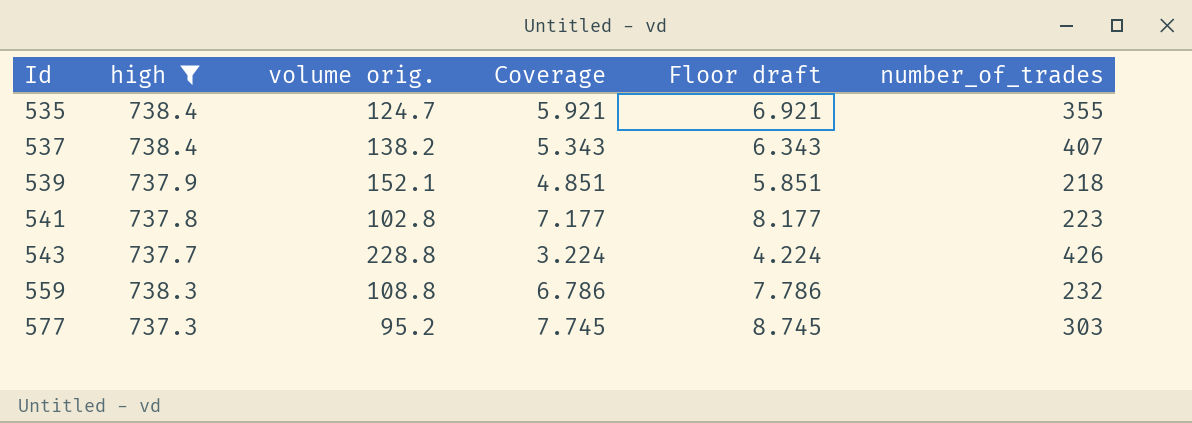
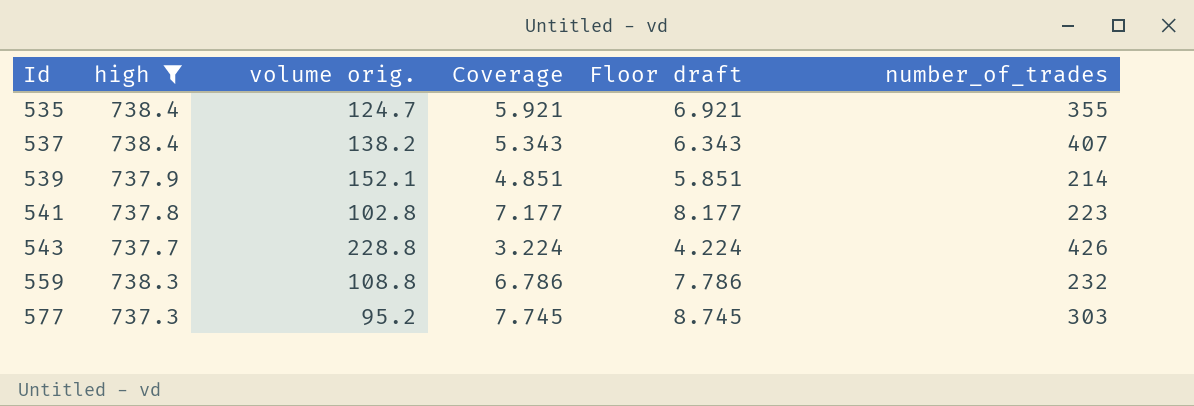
539 | number_of_trades: 218 -> 214

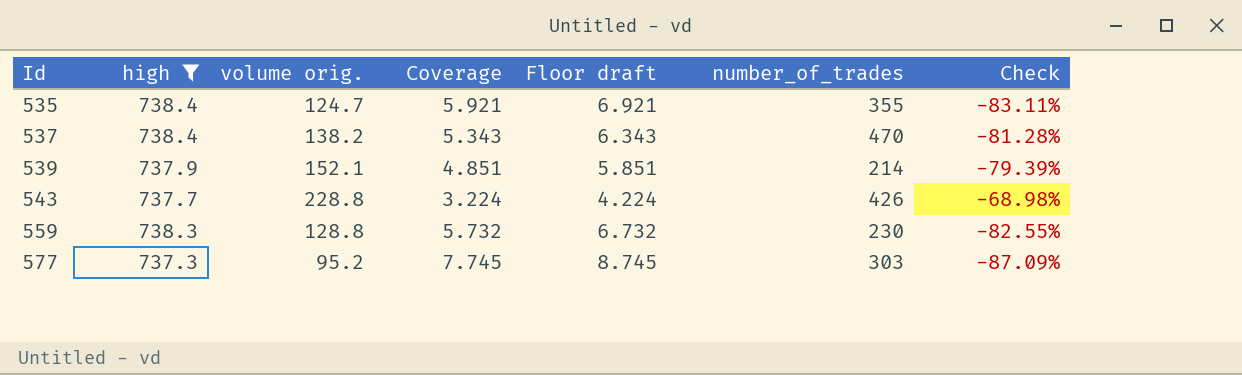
column Check | formula: none -> ([volume orig.] - [high]) / [high]
row 541: 737.8 | 102.8 | 7.177 | 8.177 | 223 -> none
537 | number_of_trades: 407 -> 470
559 | volume orig.: 108.8 -> 128.8
559 | Coverage: 6.786 -> 5.732
559 | Floor draft: 7.786 -> 6.732
559 | number_of_trades: 232 -> 230

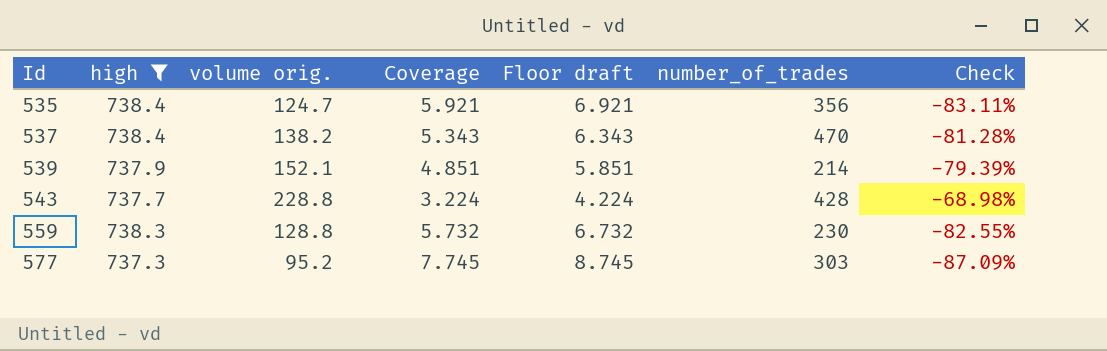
535 | number_of_trades: 355 -> 356
543 | number_of_trades: 426 -> 428

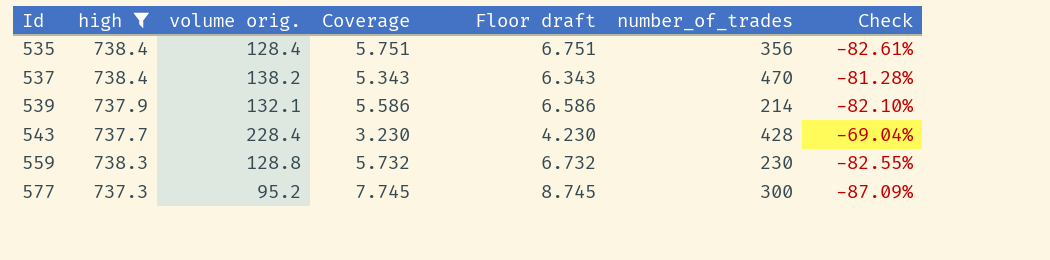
535 | volume orig.: 124.7 -> 128.4
535 | Coverage: 5.921 -> 5.751
535 | Floor draft: 6.921 -> 6.751
535 | Check: -83.11% -> -82.61%
539 | volume orig.: 152.1 -> 132.1
539 | Coverage: 4.851 -> 5.586
539 | Floor draft: 5.851 -> 6.586
539 | Check: -79.39% -> -82.10%
543 | volume orig.: 228.8 -> 228.4
543 | Coverage: 3.224 -> 3.230
543 | Floor draft: 4.224 -> 4.230
543 | Check: -68.98% -> -69.04%
577 | number_of_trades: 303 -> 300

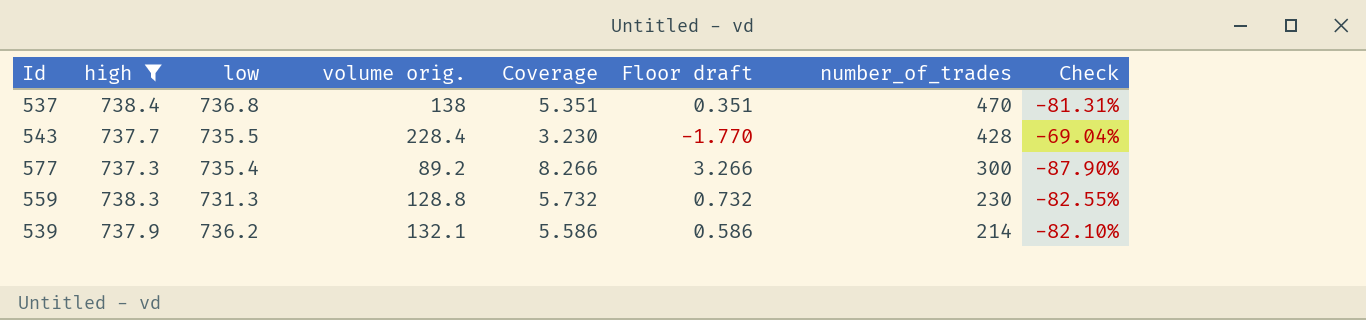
row order: Id ascending -> number_of_trades descending
column low | position: none -> 3
column Floor draft | formula: [Coverage] + 1 -> [Coverage] - 5
row 535: 738.4 | 128.4 | 5.751 | 6.751 | 356 | -82.61% -> none
537 | volume orig.: 138.2 -> 138
537 | Coverage: 5.343 -> 5.351
537 | Check: -81.28% -> -81.31%
577 | volume orig.: 95.2 -> 89.2
577 | Coverage: 7.745 -> 8.266
577 | Check: -87.09% -> -87.90%

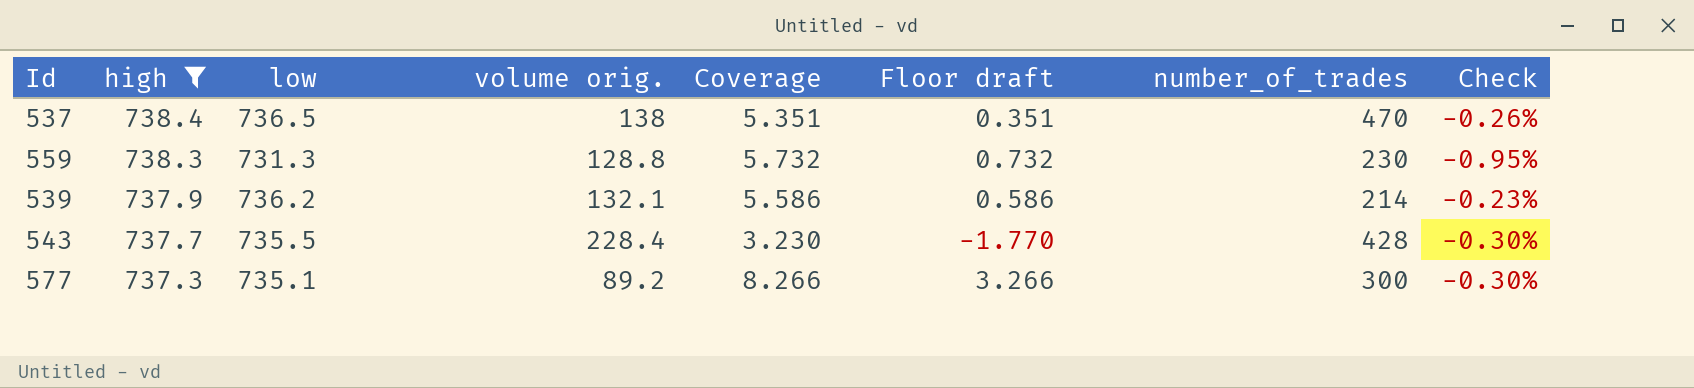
row order: number_of_trades descending -> high descending
column Check | formula: ([volume orig.] - [high]) / [high] -> ([low] - [high]) / [high]
537 | low: 736.8 -> 736.5
577 | low: 735.4 -> 735.1

